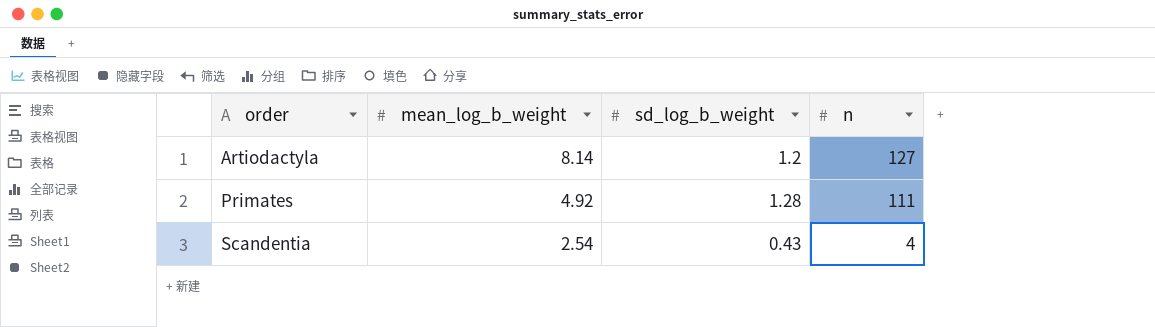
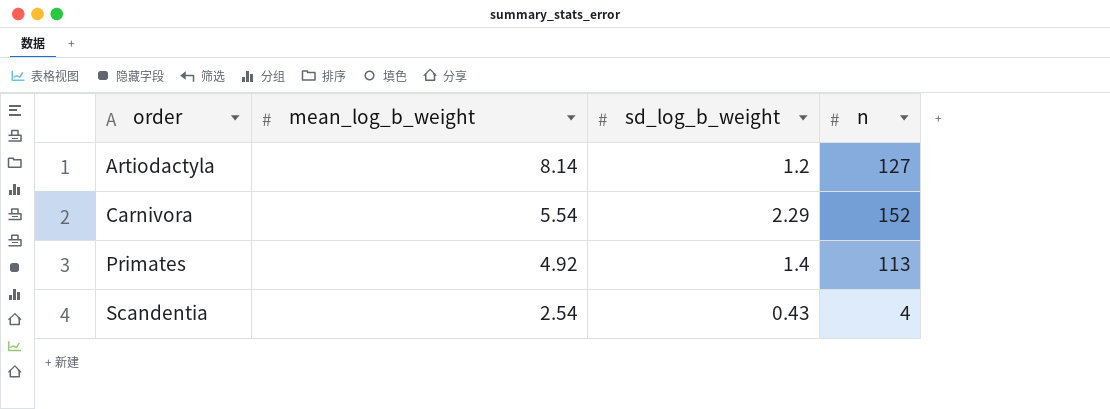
row Carnivora: none -> 5.54 | 2.29 | 152
Primates | sd_log_b_weight: 1.28 -> 1.4
Primates | n: 111 -> 113

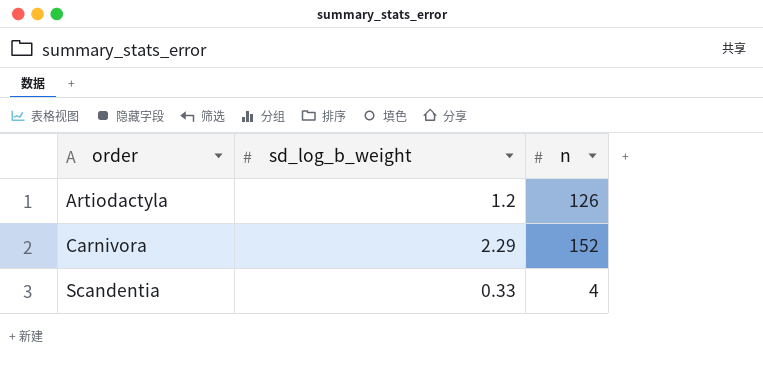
column mean_log_b_weight | position: 2 -> none
row Primates: 4.92 | 1.4 | 113 -> none
Artiodactyla | n: 127 -> 126
Scandentia | sd_log_b_weight: 0.43 -> 0.33

